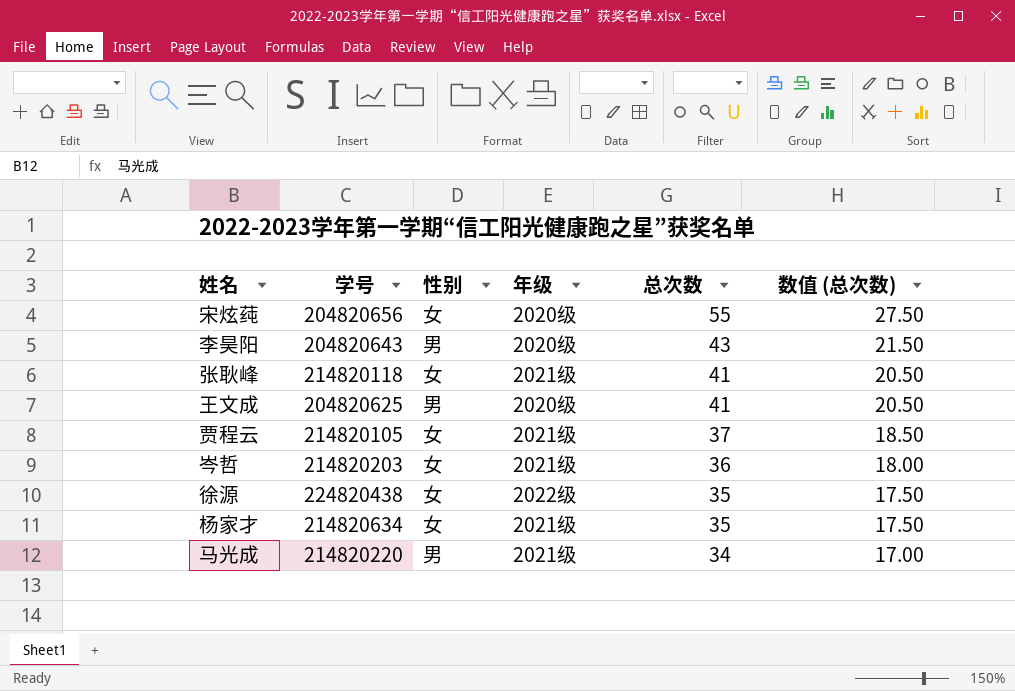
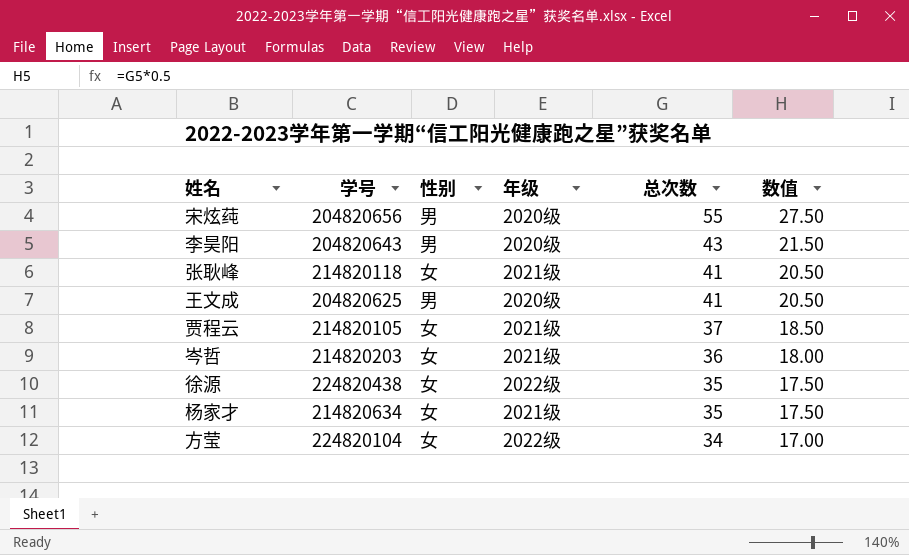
column name: 数值 (总次数) -> 数值
row 马光成: 214820220 | 男 | 2021级 | 34 | 17.00 -> none
宋炫莼 | 性别: 女 -> 男
row 方莹: none -> 224820104 | 女 | 2022级 | 34 | 17.00

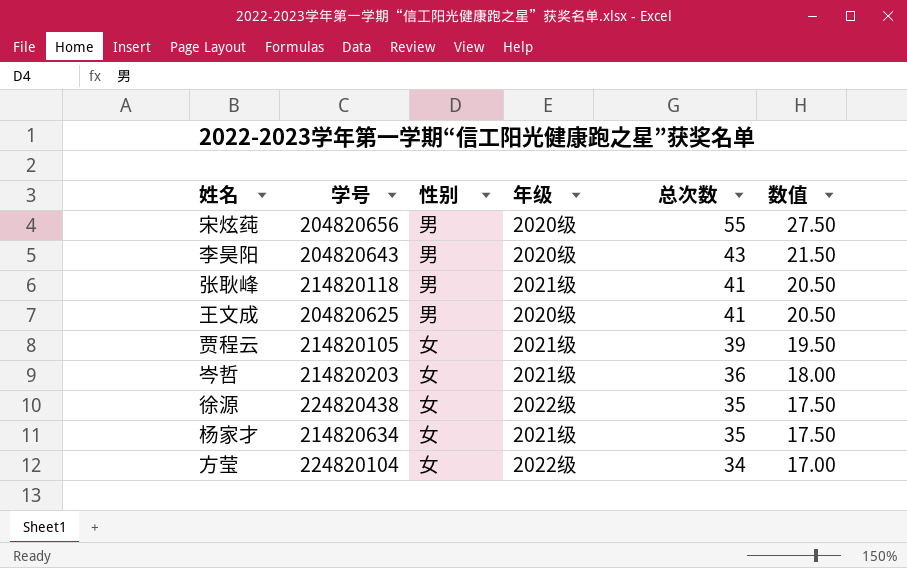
张耿峰 | 性别: 女 -> 男
贾程云 | 总次数: 37 -> 39
贾程云 | 数值: 18.50 -> 19.50

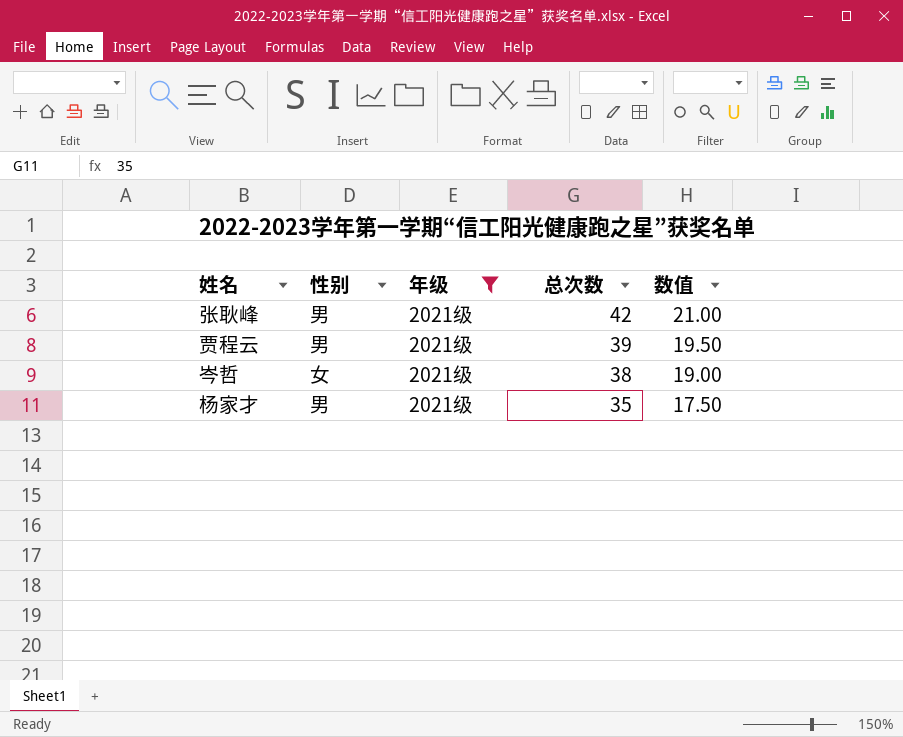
filter: none -> 年级 = 2021级
column 学号 | position: 2 -> none
张耿峰 | 总次数: 41 -> 42
张耿峰 | 数值: 20.50 -> 21.00
贾程云 | 性别: 女 -> 男
岑哲 | 总次数: 36 -> 38
岑哲 | 数值: 18.00 -> 19.00
杨家才 | 性别: 女 -> 男

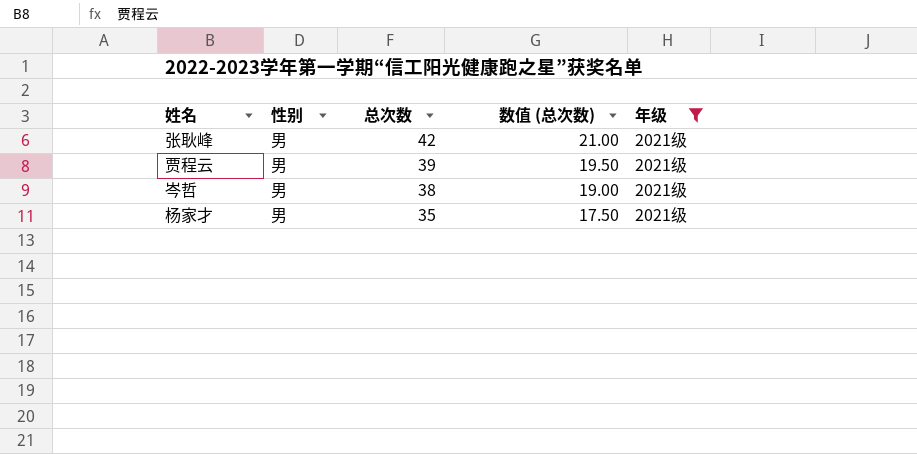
column name: 数值 -> 数值 (总次数)
column 年级 | position: 3 -> 5
岑哲 | 性别: 女 -> 男

